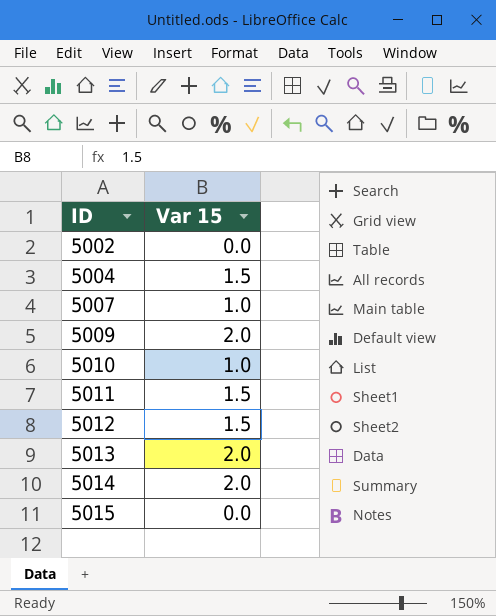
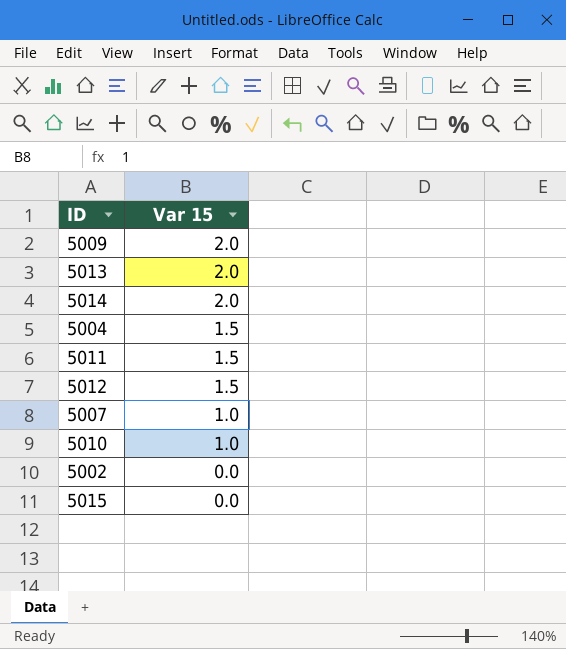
row order: ID ascending -> Var 15 descending

